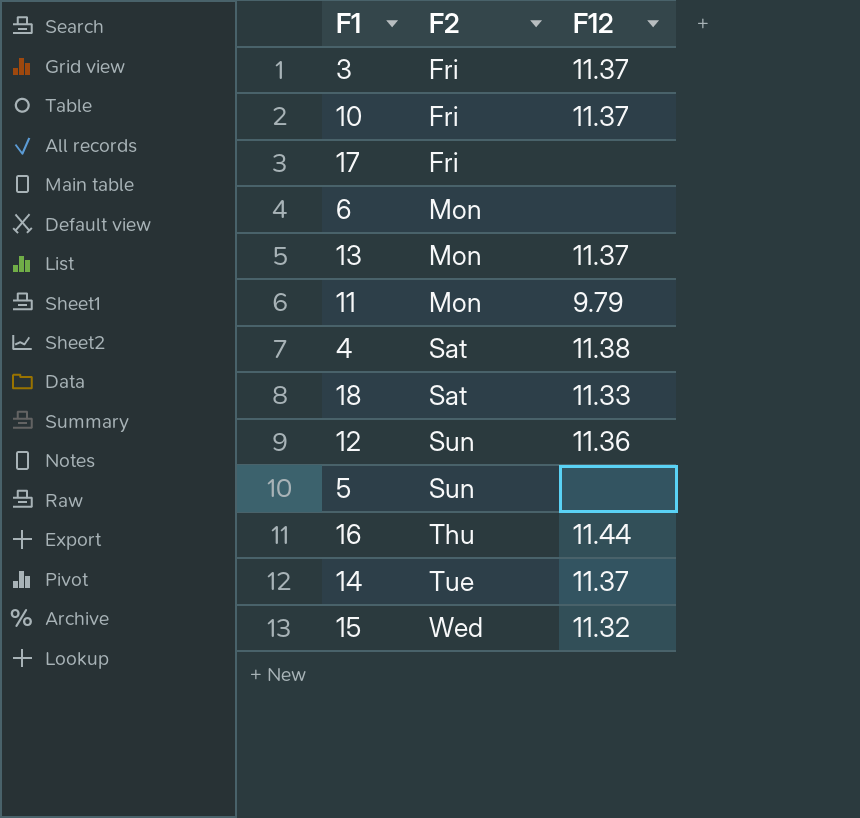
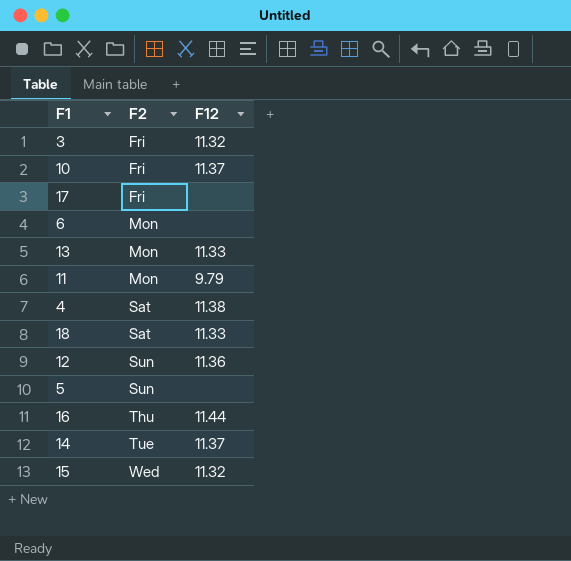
3 | F12: 11.37 -> 11.32
13 | F12: 11.37 -> 11.33

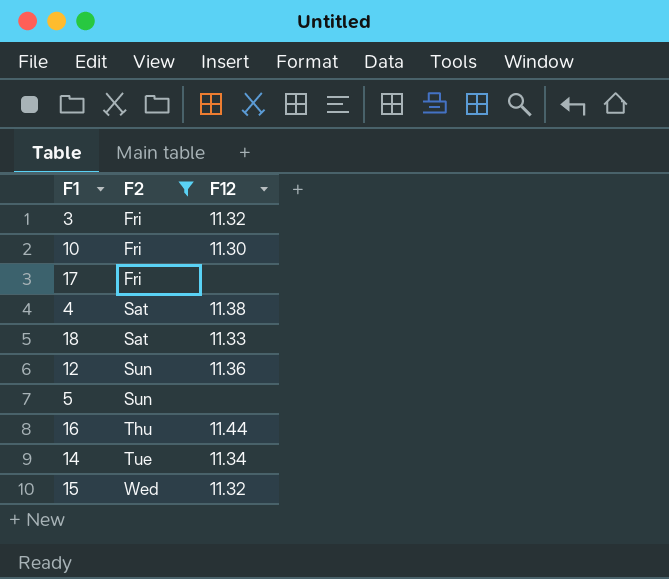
filter: none -> F2 != Mon
10 | F12: 11.37 -> 11.30
14 | F12: 11.37 -> 11.34

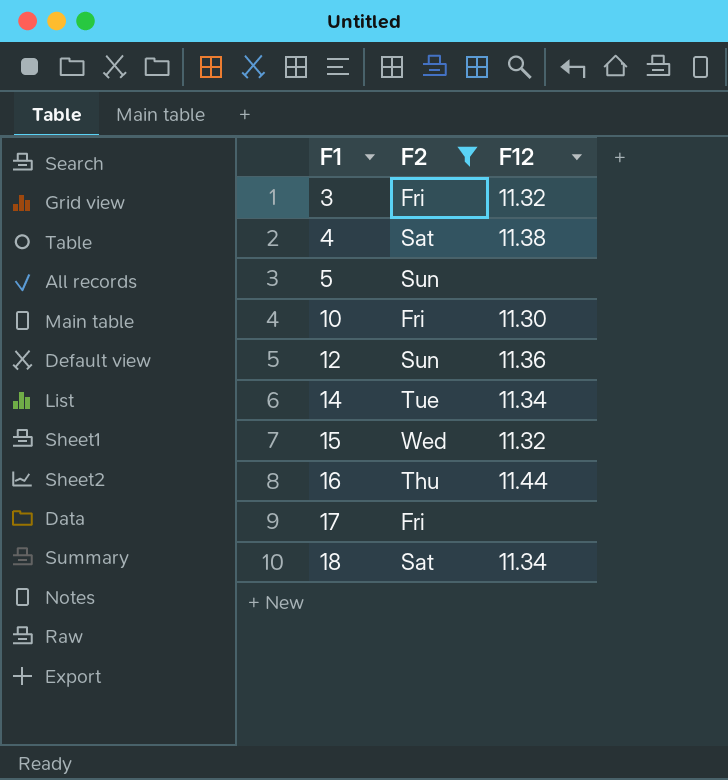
row order: F2 ascending -> F1 ascending
18 | F12: 11.33 -> 11.34

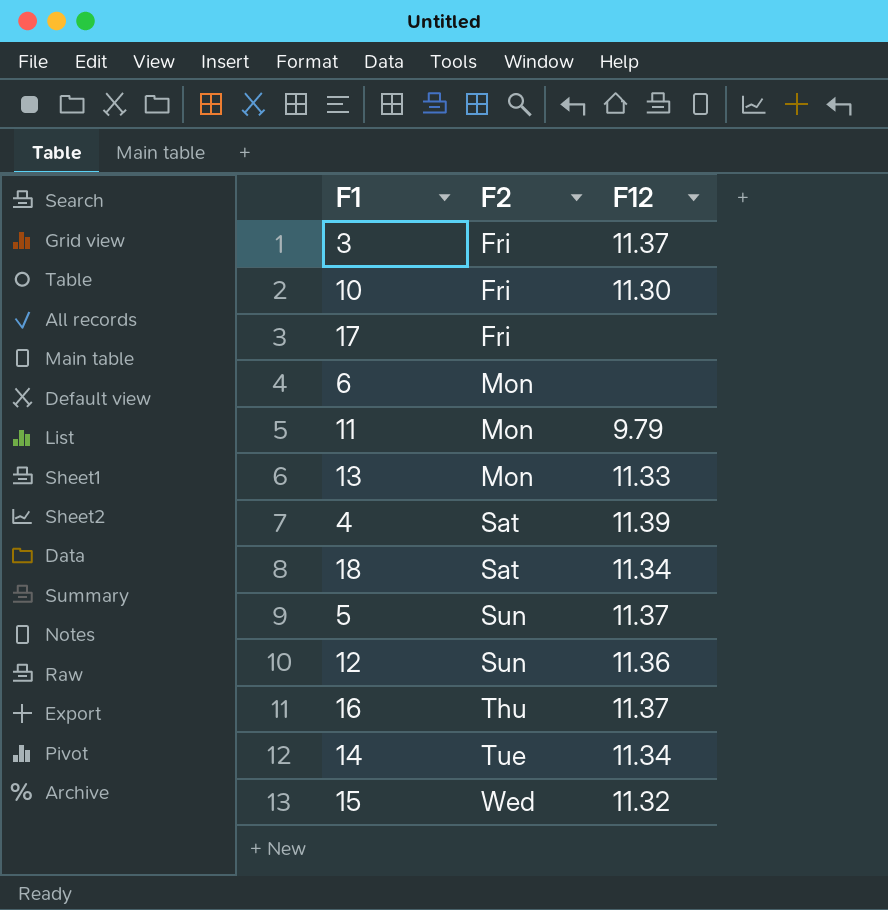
filter: F2 != Mon -> none
row order: F1 ascending -> F2 ascending
3 | F12: 11.32 -> 11.37
4 | F12: 11.38 -> 11.39
5 | F12: none -> 11.37
16 | F12: 11.44 -> 11.37

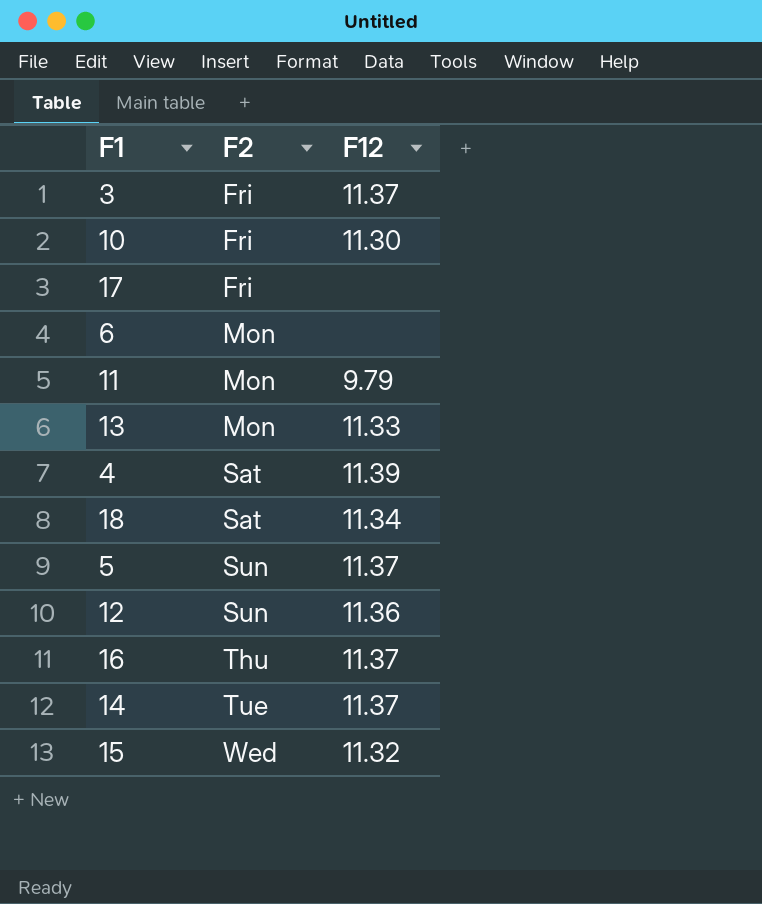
14 | F12: 11.34 -> 11.37

